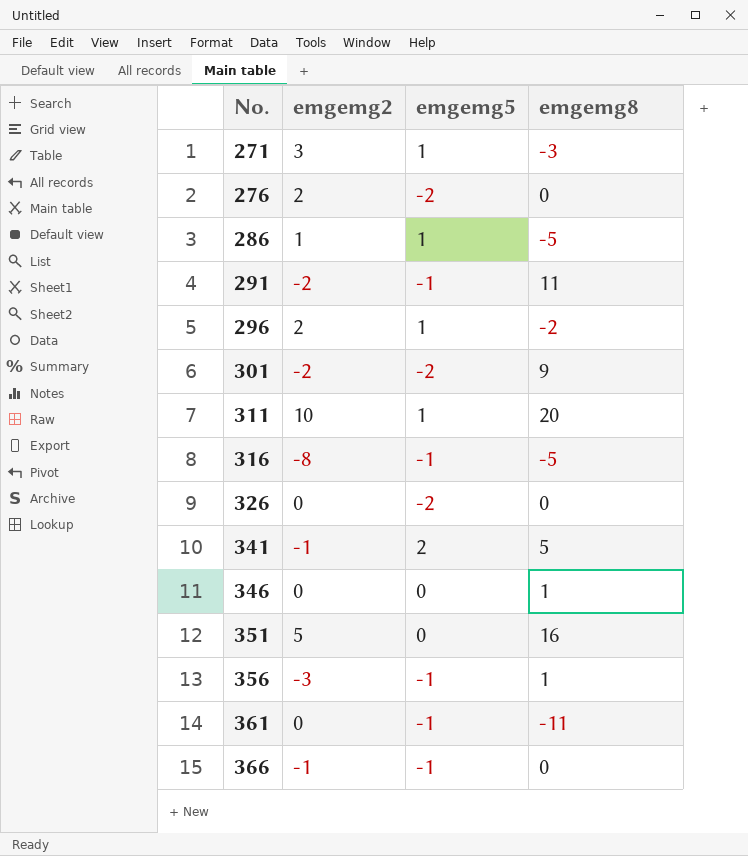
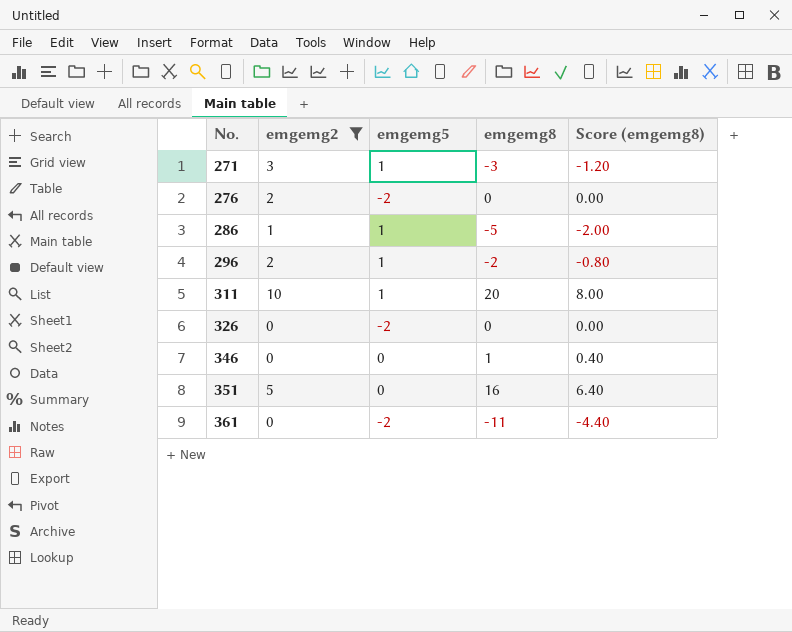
filter: none -> emgemg2 >= 0
column Score (emgemg8) | formula: none -> [emgemg8] * 0.4
361 | emgemg5: -1 -> -2

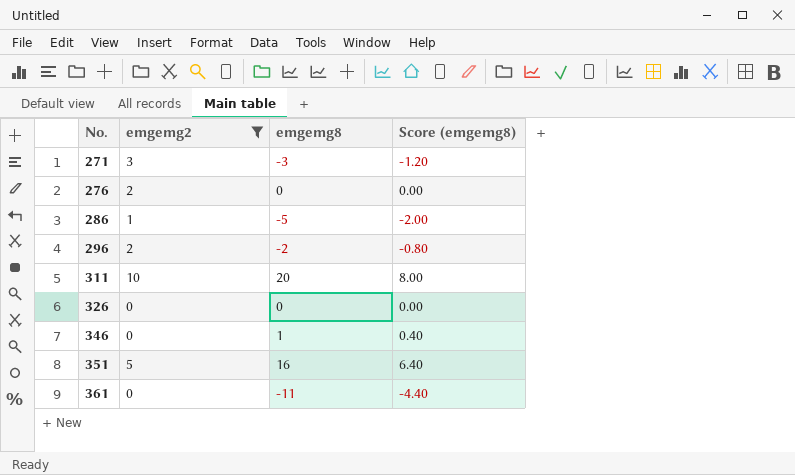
column emgemg5 | position: 3 -> none

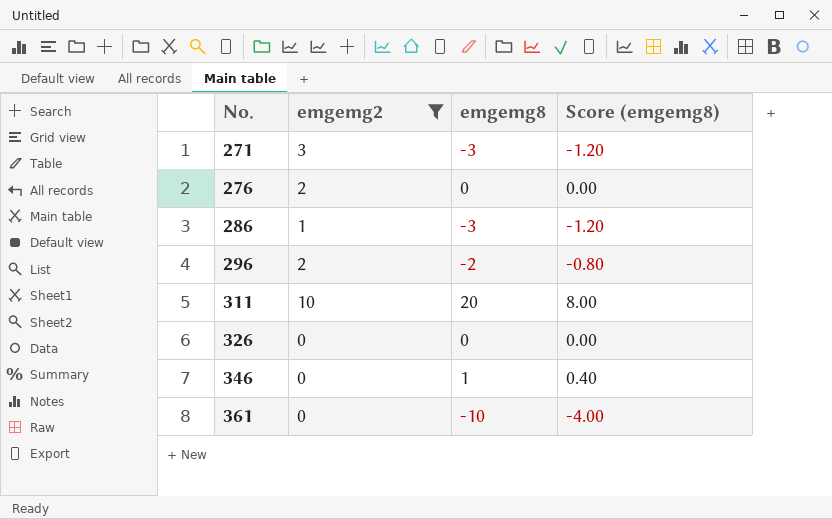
row 351: 5 | 16 | 6.40 -> none
286 | emgemg8: -5 -> -3
286 | Score (emgemg8): -2.00 -> -1.20
361 | emgemg8: -11 -> -10
361 | Score (emgemg8): -4.40 -> -4.00

